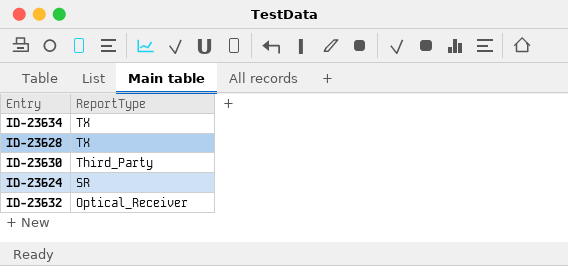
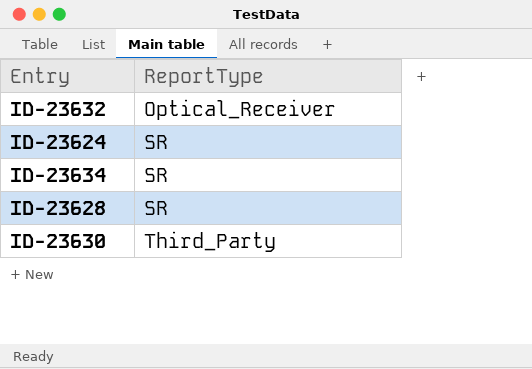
row order: ReportType descending -> ReportType ascending
ID-23634 | ReportType: TX -> SR
ID-23628 | ReportType: TX -> SR

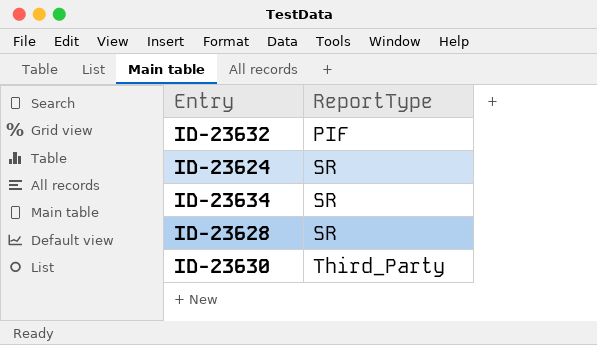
ID-23632 | ReportType: Optical_Receiver -> PIF

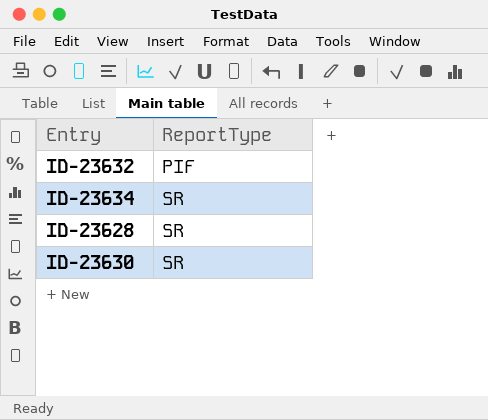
row ID-23624: SR -> none
ID-23630 | ReportType: Third_Party -> SR

